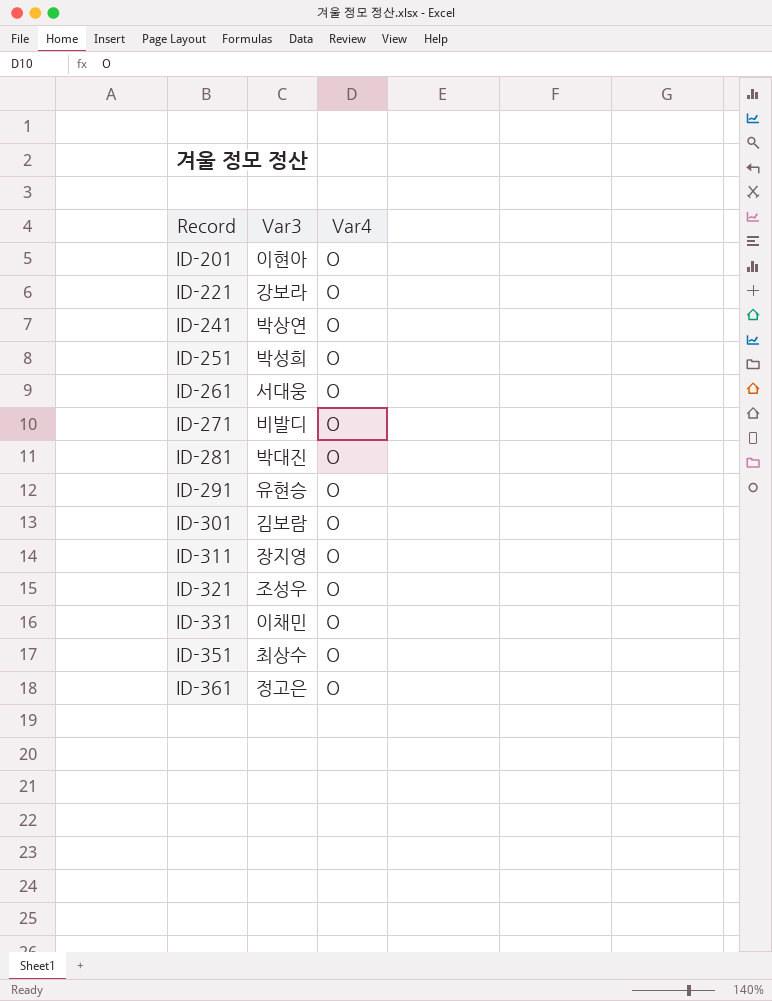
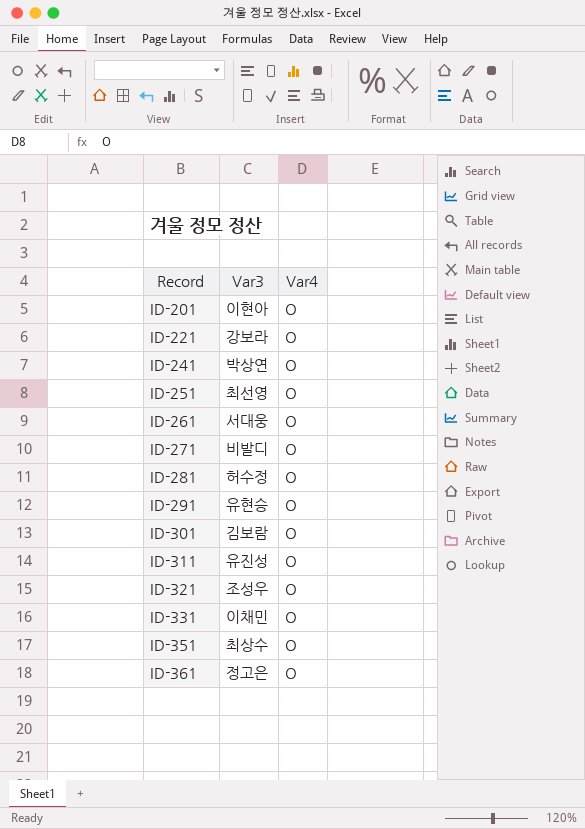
ID-251 | Var3: 박성희 -> 최선영
ID-281 | Var3: 박대진 -> 허수정
ID-311 | Var3: 장지영 -> 유진성

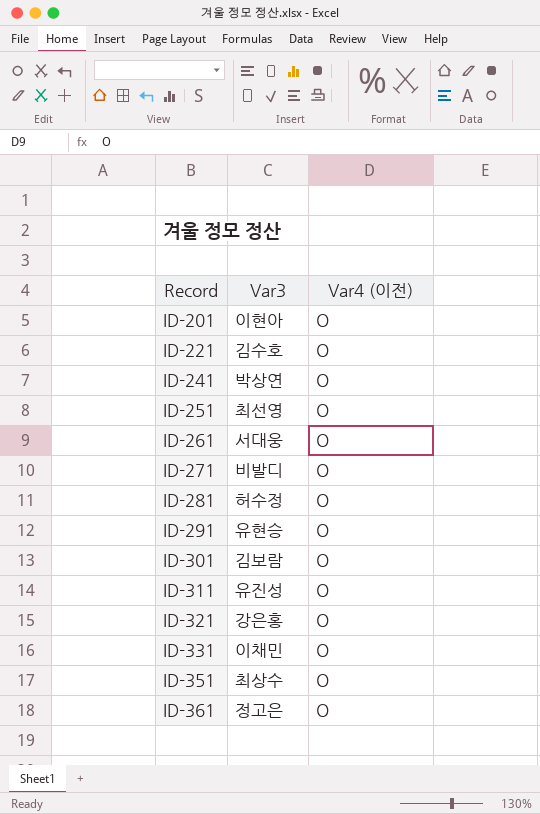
column name: Var4 -> Var4 (이전)
ID-221 | Var3: 강보라 -> 김수호
ID-321 | Var3: 조성우 -> 강은홍

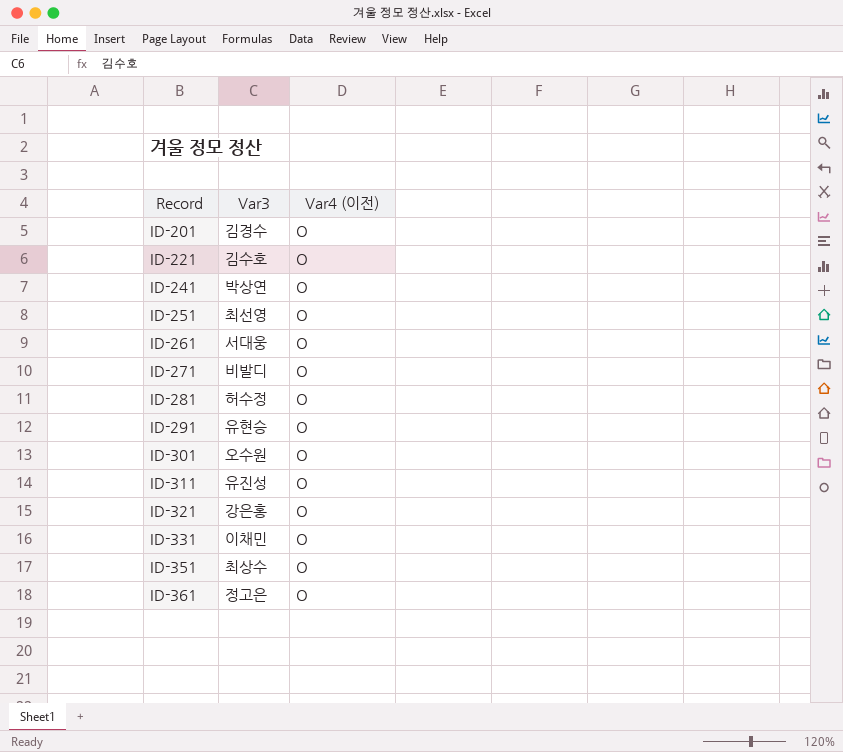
ID-201 | Var3: 이현아 -> 김경수
ID-301 | Var3: 김보람 -> 오수원

